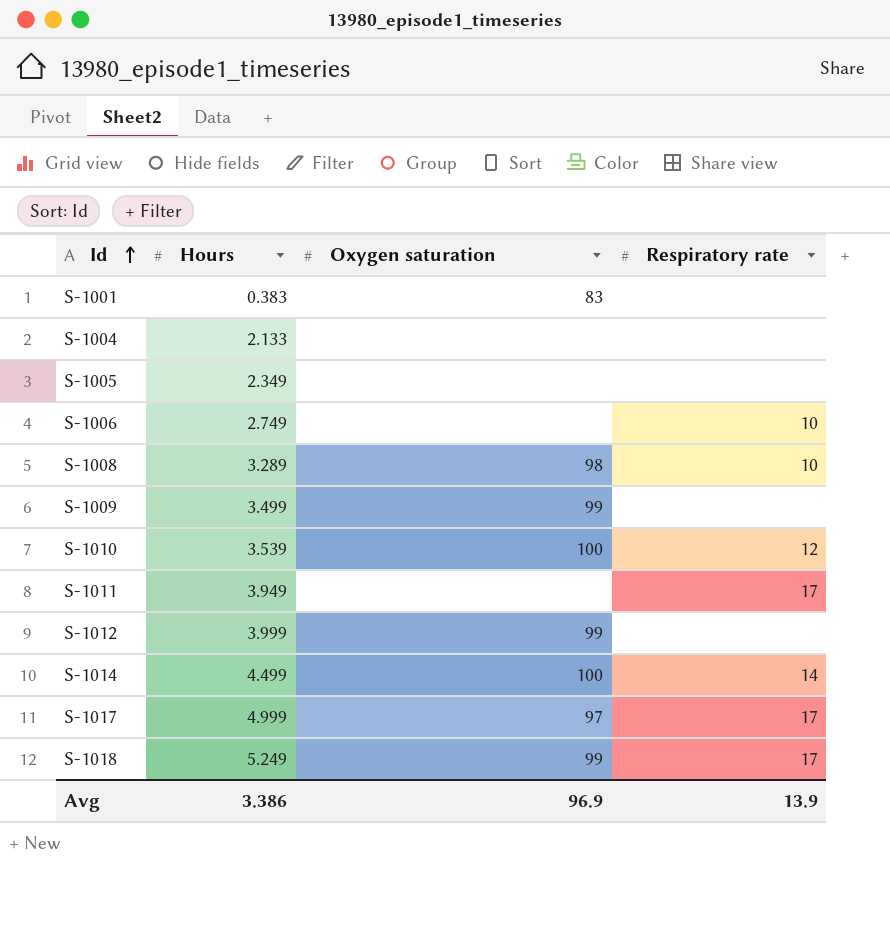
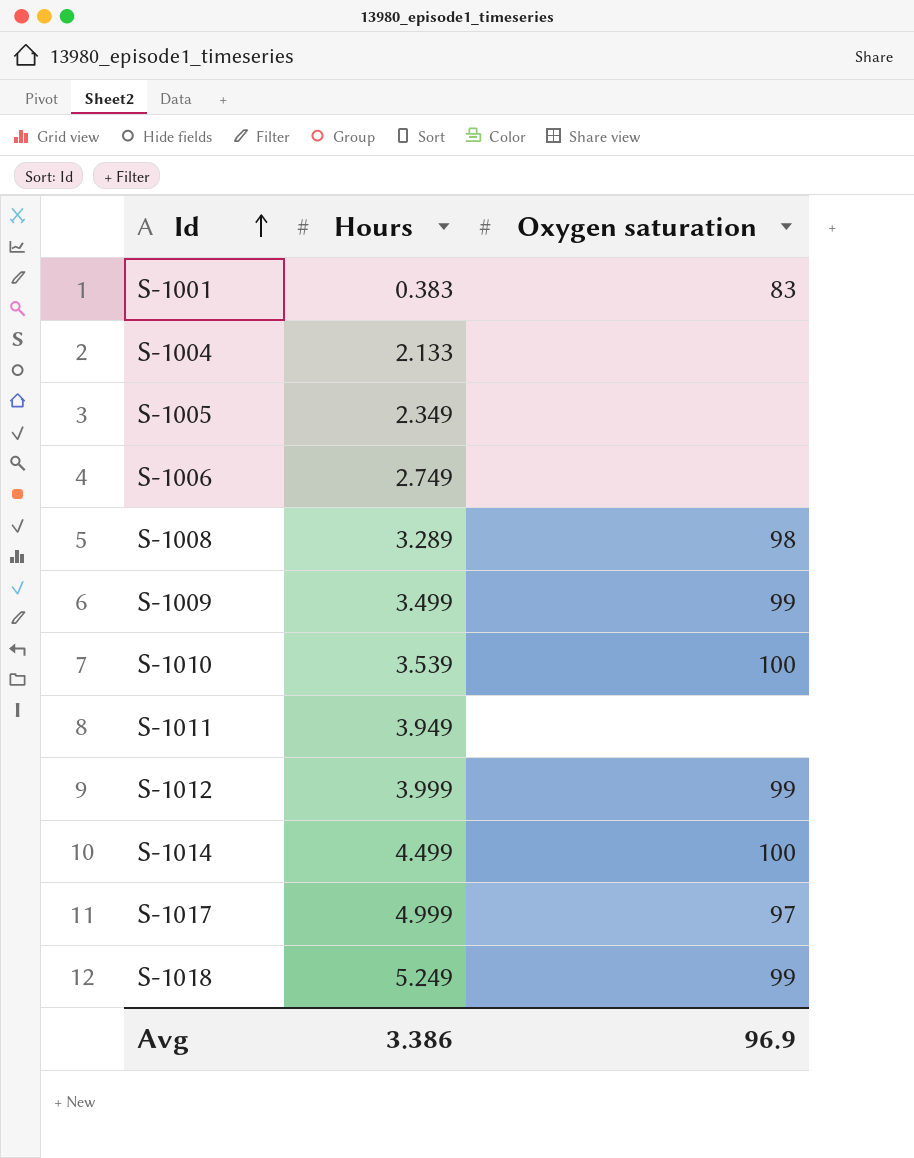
column Respiratory rate | position: 4 -> none

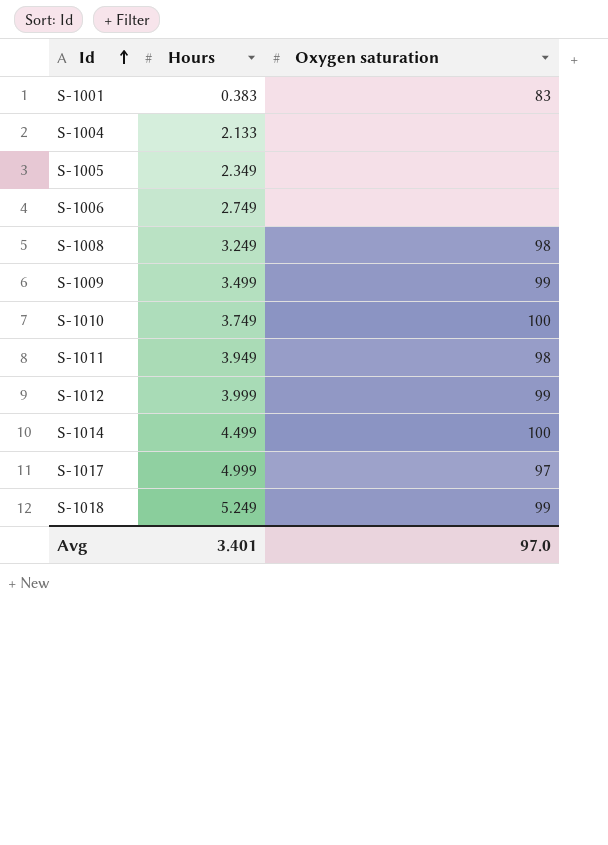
S-1008 | Hours: 3.289 -> 3.249
S-1010 | Hours: 3.539 -> 3.749
S-1011 | Oxygen saturation: none -> 98
Avg | Hours: 3.386 -> 3.401
Avg | Oxygen saturation: 96.9 -> 97.0

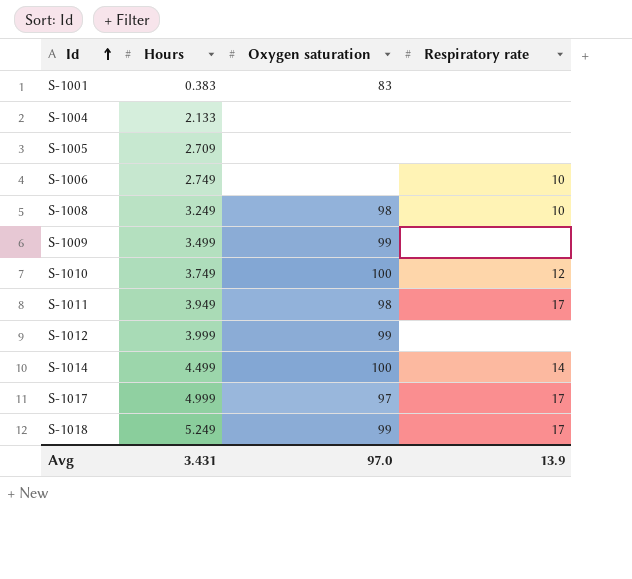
column Respiratory rate | position: none -> 4
S-1005 | Hours: 2.349 -> 2.709
Avg | Hours: 3.401 -> 3.431

